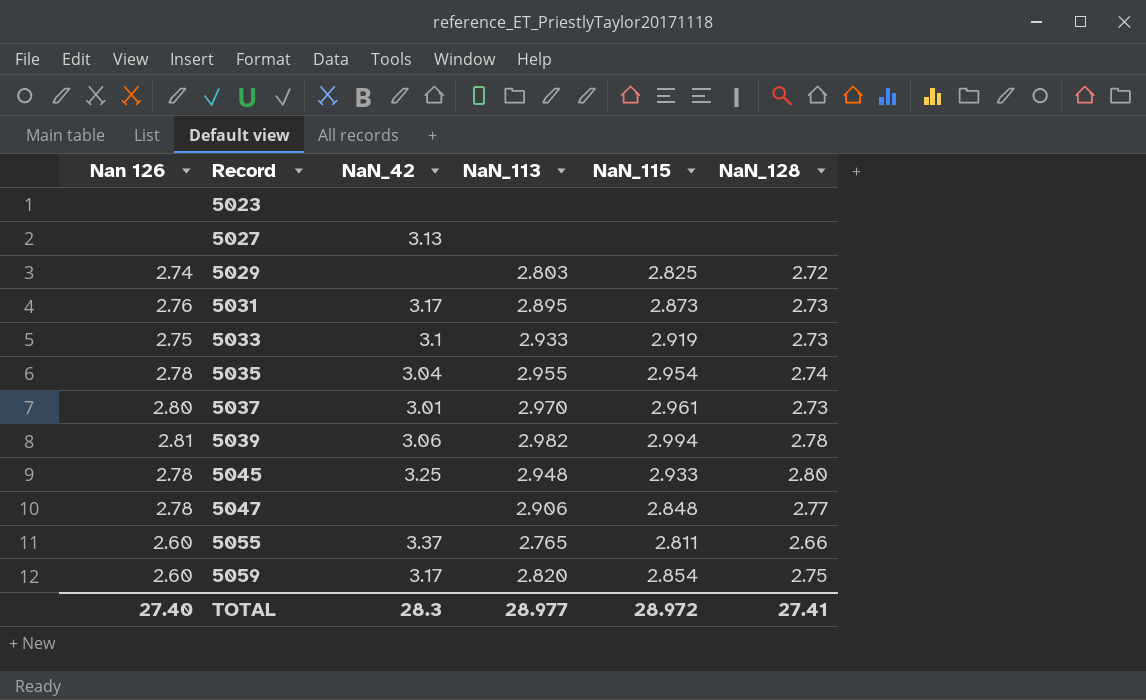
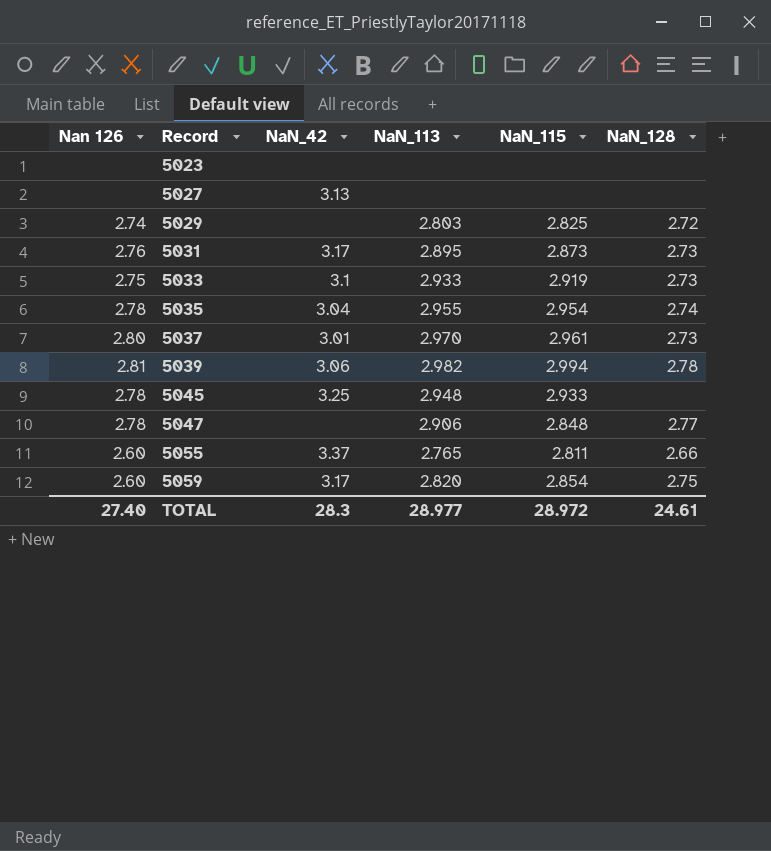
5045 | NaN_128: 2.80 -> none
TOTAL | NaN_128: 27.41 -> 24.61

